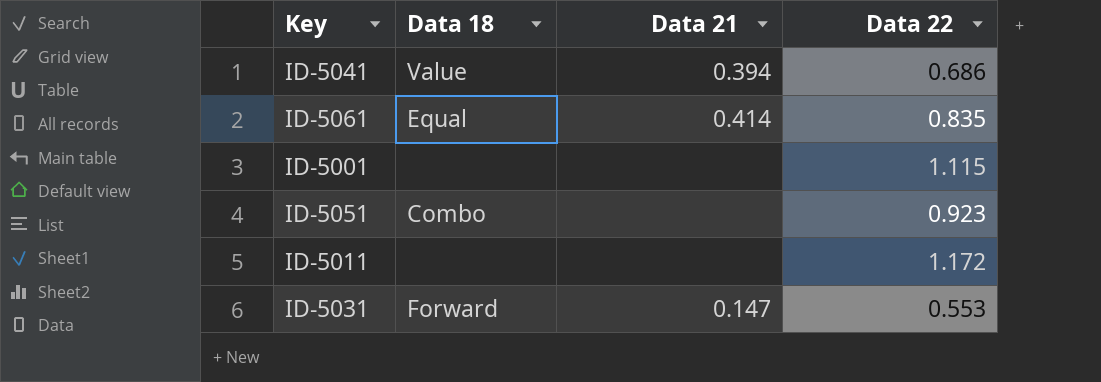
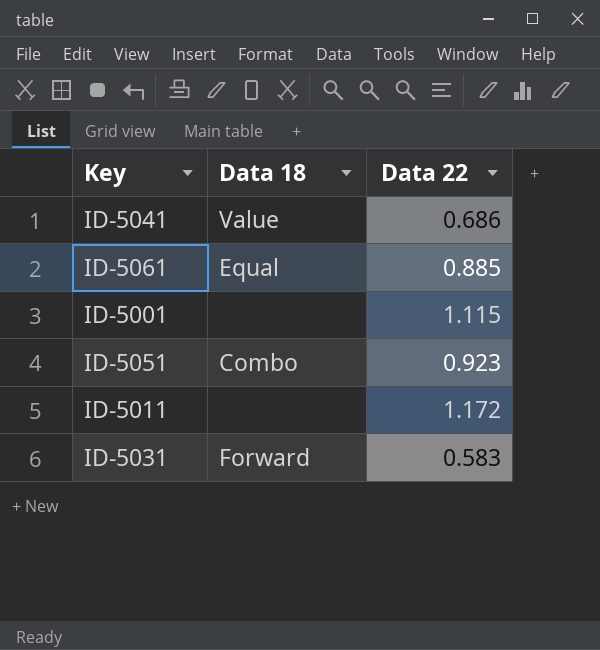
column Data 21 | position: 3 -> none
ID-5061 | Data 22: 0.835 -> 0.885
ID-5031 | Data 22: 0.553 -> 0.583

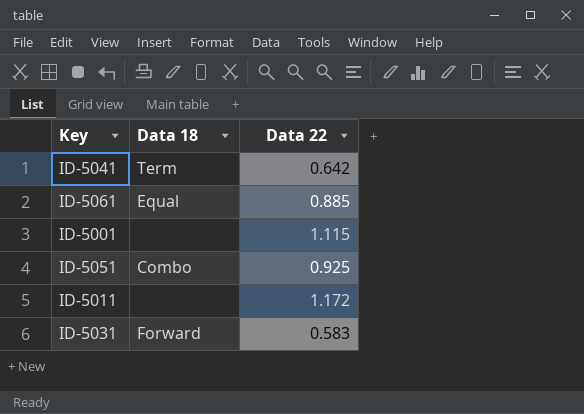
ID-5041 | Data 18: Value -> Term
ID-5041 | Data 22: 0.686 -> 0.642
ID-5051 | Data 22: 0.923 -> 0.925

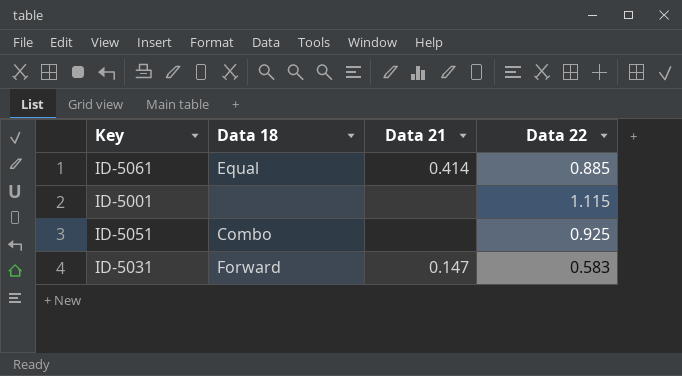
column Data 21 | position: none -> 3
row ID-5041: Term | 0.642 -> none
row ID-5011: none | 1.172 -> none

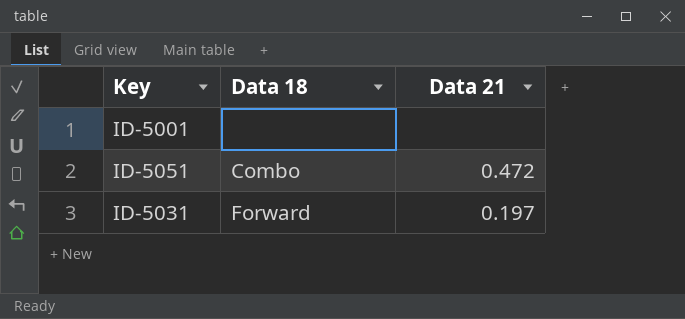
column Data 22 | position: 4 -> none
row ID-5061: Equal | 0.414 | 0.885 -> none
ID-5051 | Data 21: none -> 0.472
ID-5031 | Data 21: 0.147 -> 0.197

